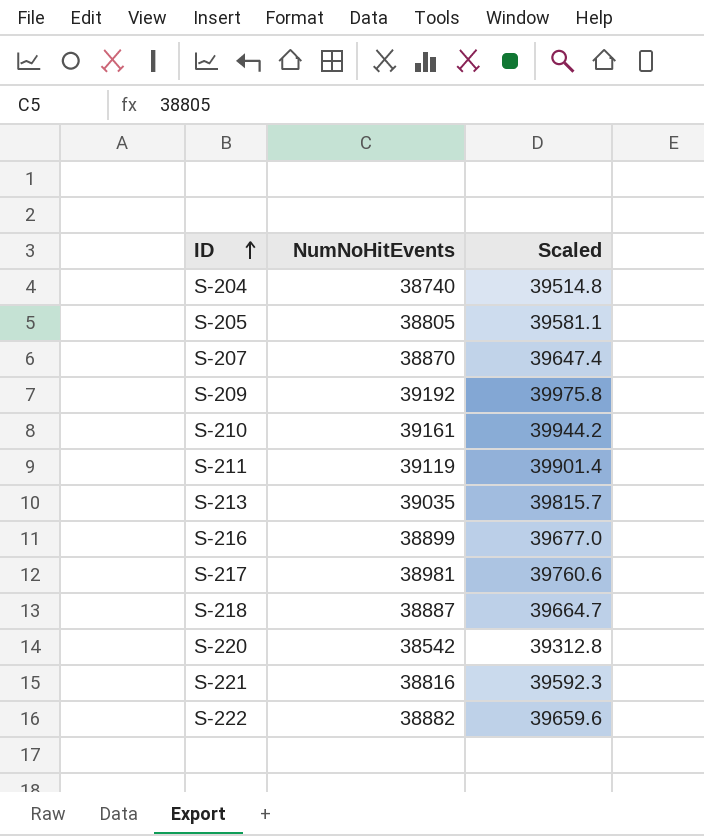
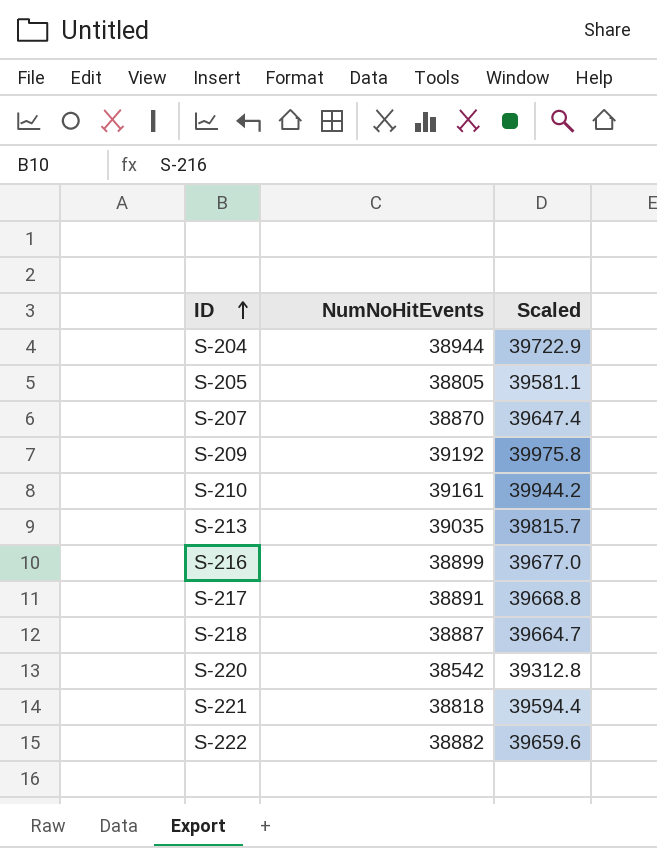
row S-211: 39119 | 39901.4 -> none
S-204 | NumNoHitEvents: 38740 -> 38944
S-204 | Scaled: 39514.8 -> 39722.9
S-217 | NumNoHitEvents: 38981 -> 38891
S-217 | Scaled: 39760.6 -> 39668.8
S-221 | NumNoHitEvents: 38816 -> 38818
S-221 | Scaled: 39592.3 -> 39594.4

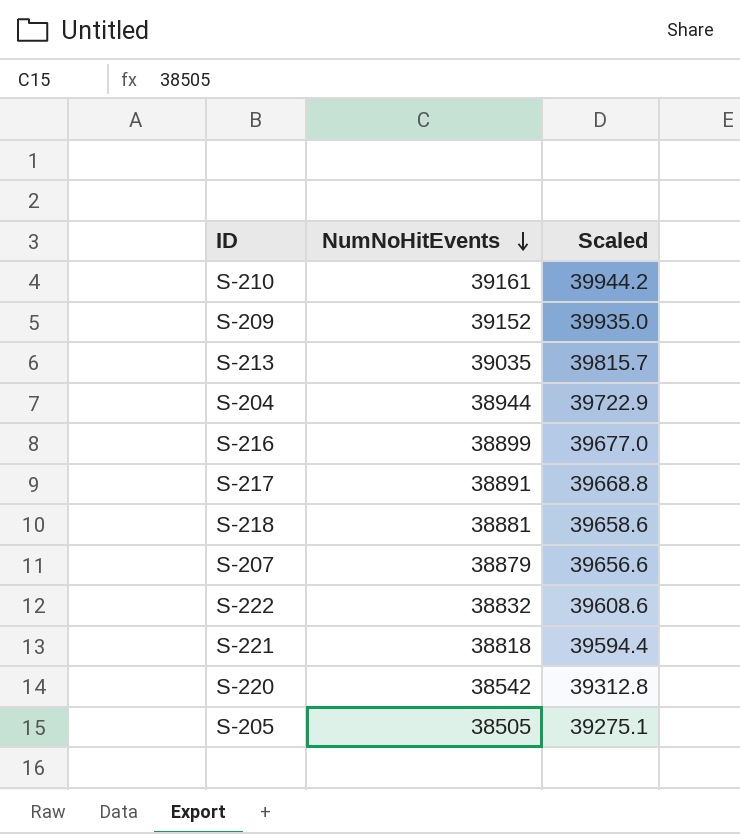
row order: ID ascending -> NumNoHitEvents descending
S-209 | NumNoHitEvents: 39192 -> 39152
S-209 | Scaled: 39975.8 -> 39935.0
S-218 | NumNoHitEvents: 38887 -> 38881
S-218 | Scaled: 39664.7 -> 39658.6
S-207 | NumNoHitEvents: 38870 -> 38879
S-207 | Scaled: 39647.4 -> 39656.6
S-222 | NumNoHitEvents: 38882 -> 38832
S-222 | Scaled: 39659.6 -> 39608.6
S-205 | NumNoHitEvents: 38805 -> 38505
S-205 | Scaled: 39581.1 -> 39275.1

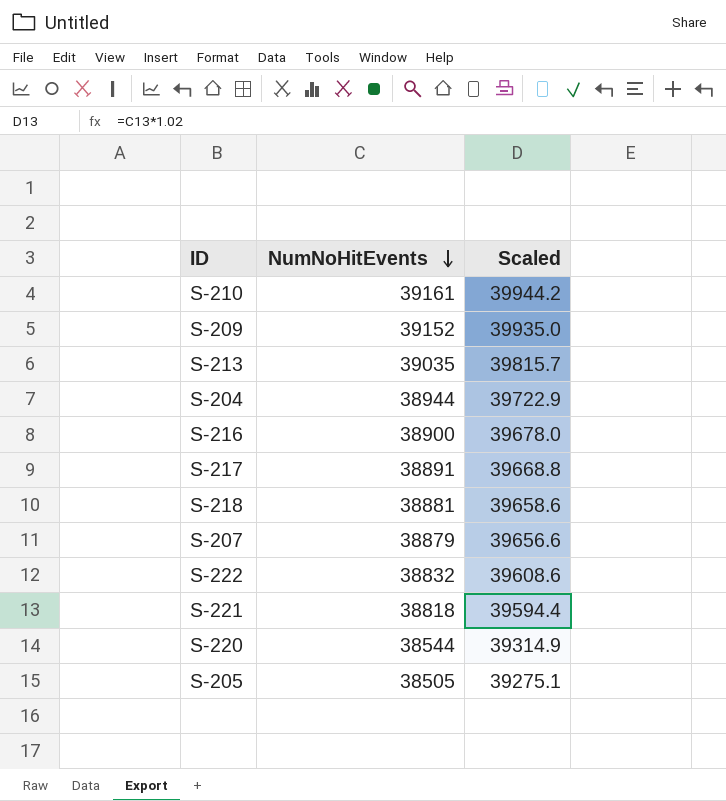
S-216 | NumNoHitEvents: 38899 -> 38900
S-216 | Scaled: 39677.0 -> 39678.0
S-220 | NumNoHitEvents: 38542 -> 38544
S-220 | Scaled: 39312.8 -> 39314.9

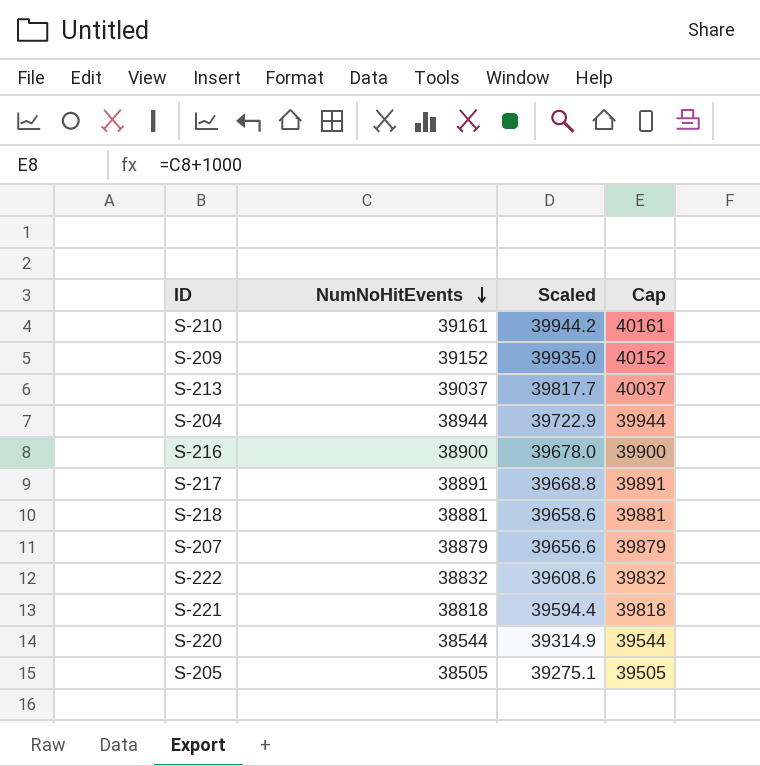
column Cap | formula: none -> [NumNoHitEvents] + 1000
S-213 | NumNoHitEvents: 39035 -> 39037
S-213 | Scaled: 39815.7 -> 39817.7

